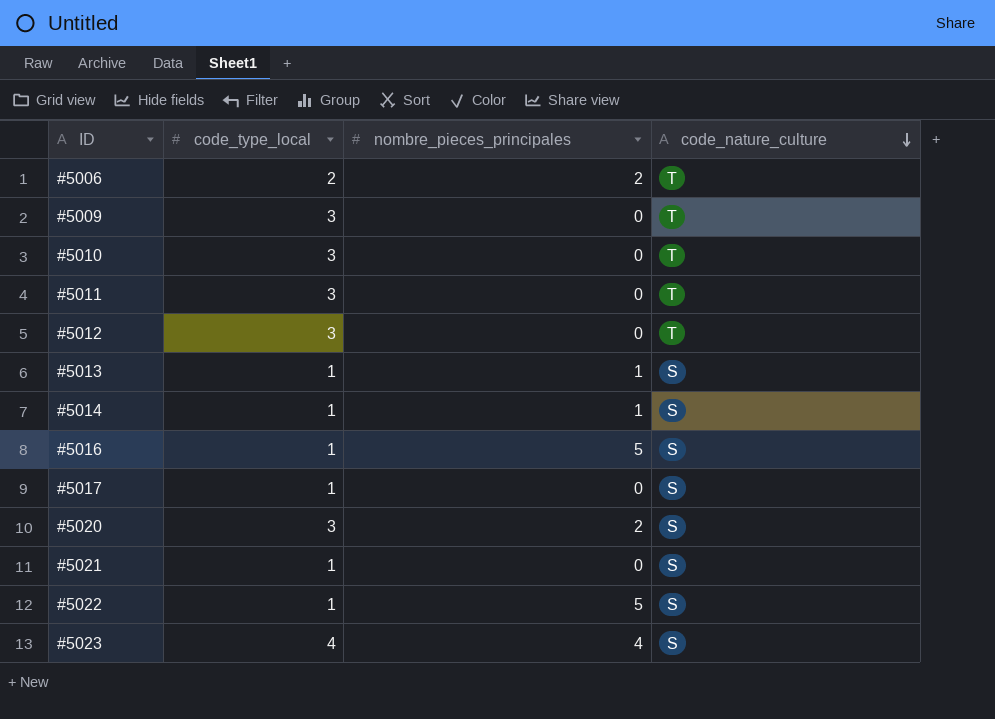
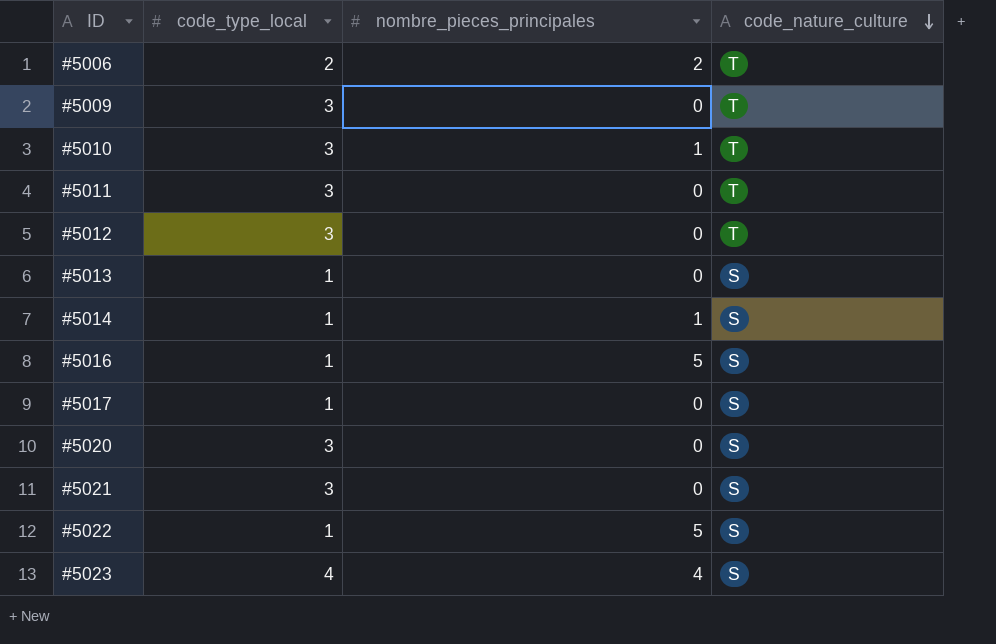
#5010 | nombre_pieces_principales: 0 -> 1
#5013 | nombre_pieces_principales: 1 -> 0
#5020 | nombre_pieces_principales: 2 -> 0
#5021 | code_type_local: 1 -> 3

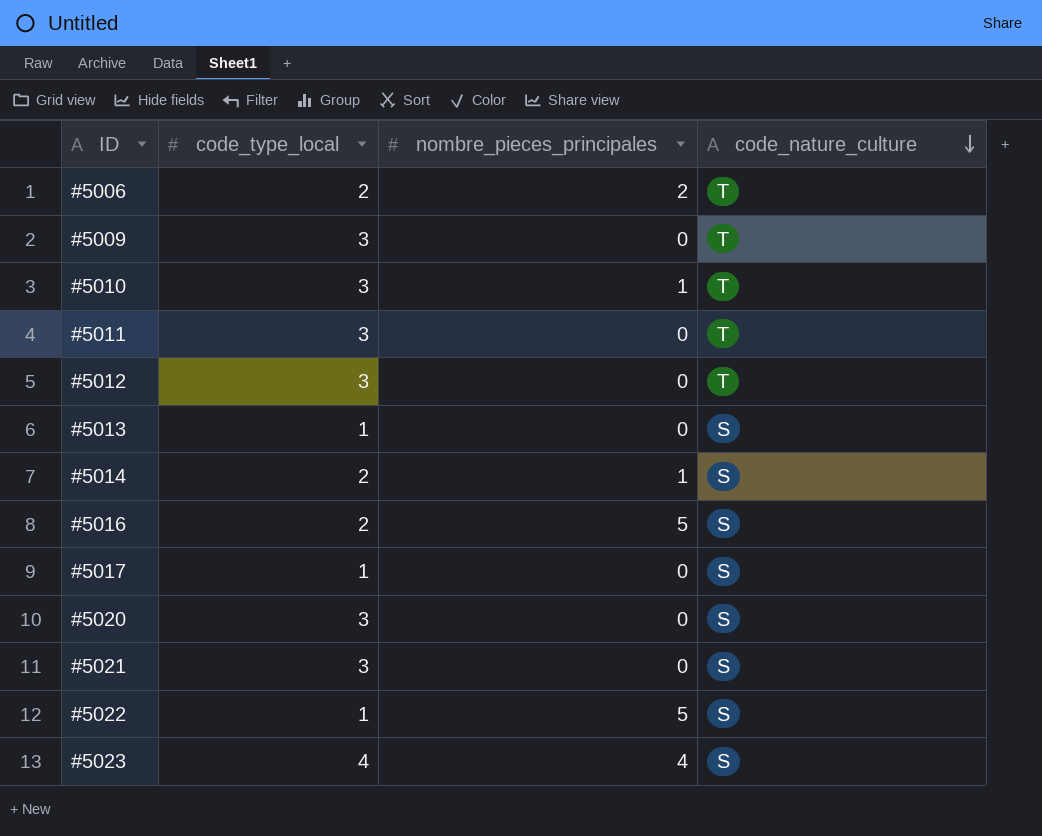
#5014 | code_type_local: 1 -> 2
#5016 | code_type_local: 1 -> 2

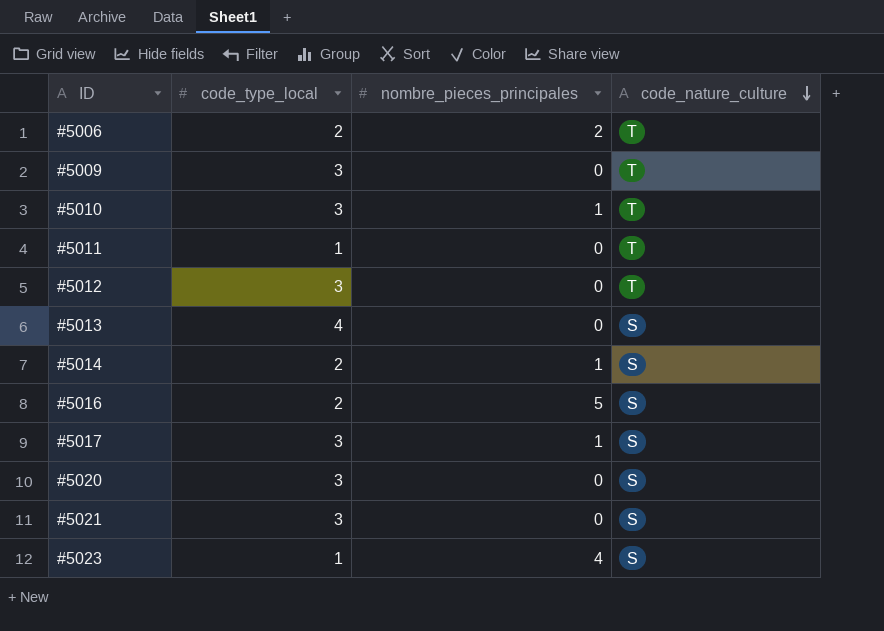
row #5022: 1 | 5 | S -> none
#5011 | code_type_local: 3 -> 1
#5013 | code_type_local: 1 -> 4
#5017 | code_type_local: 1 -> 3
#5017 | nombre_pieces_principales: 0 -> 1
#5023 | code_type_local: 4 -> 1

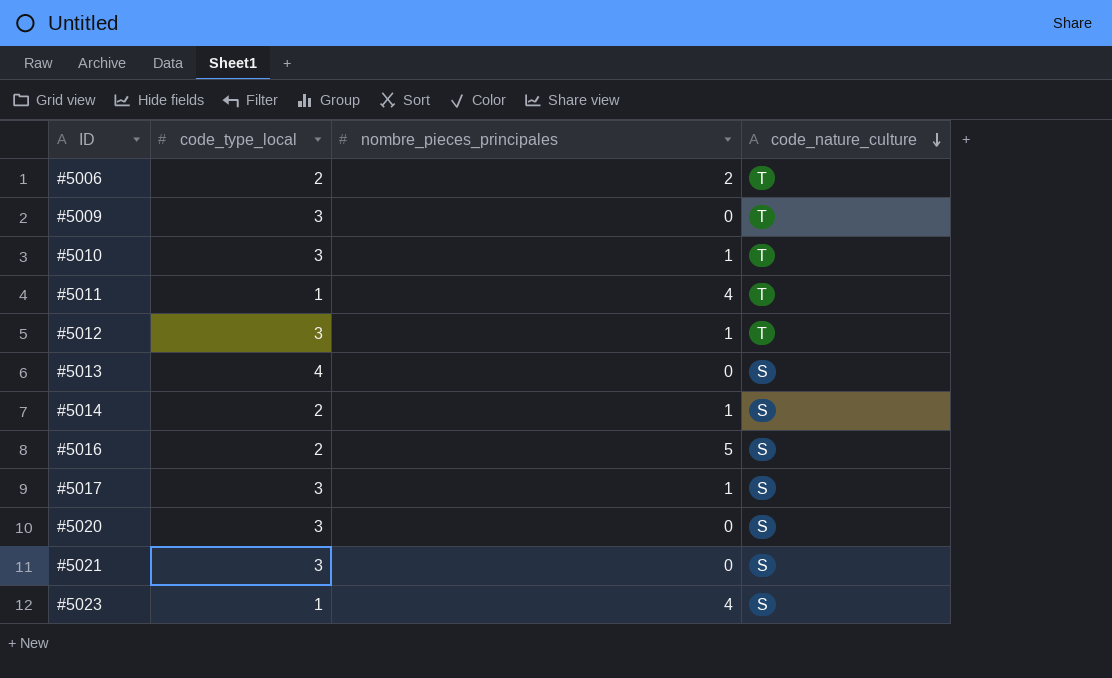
#5011 | nombre_pieces_principales: 0 -> 4
#5012 | nombre_pieces_principales: 0 -> 1

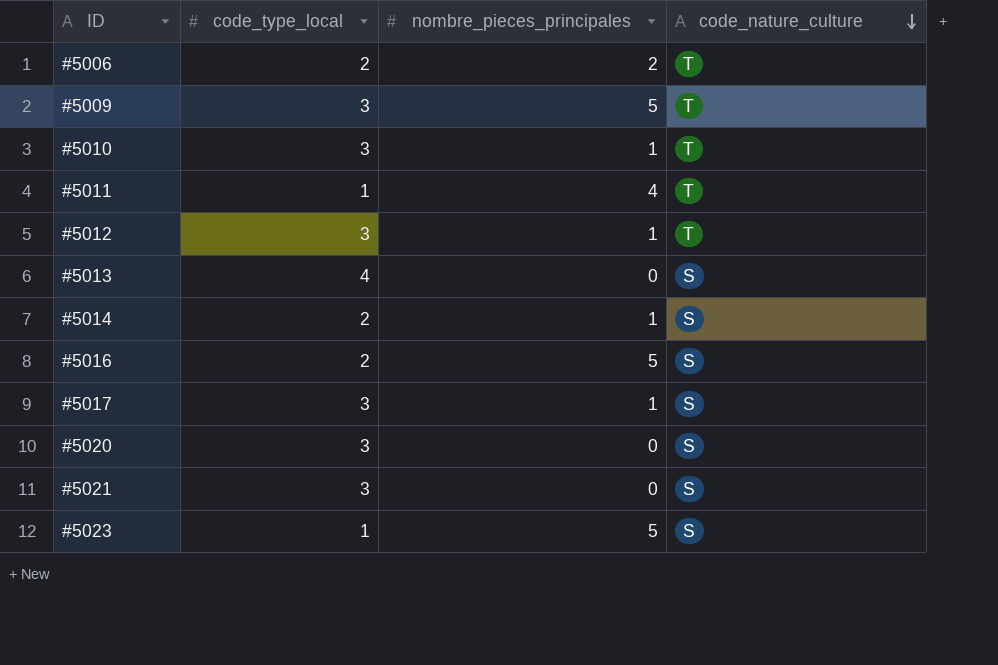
#5009 | nombre_pieces_principales: 0 -> 5
#5023 | nombre_pieces_principales: 4 -> 5

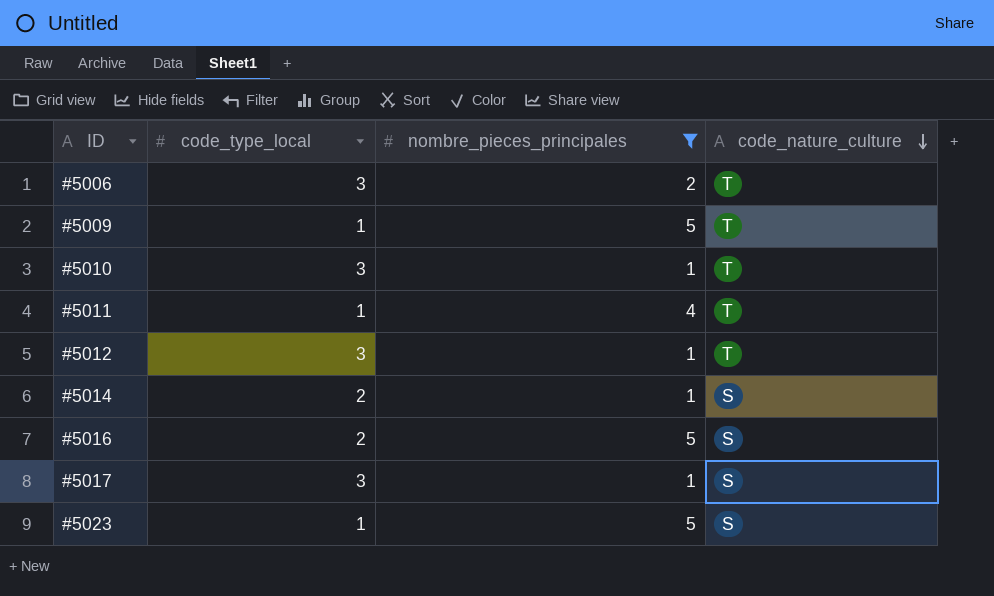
filter: none -> nombre_pieces_principales != 0
#5006 | code_type_local: 2 -> 3
#5009 | code_type_local: 3 -> 1

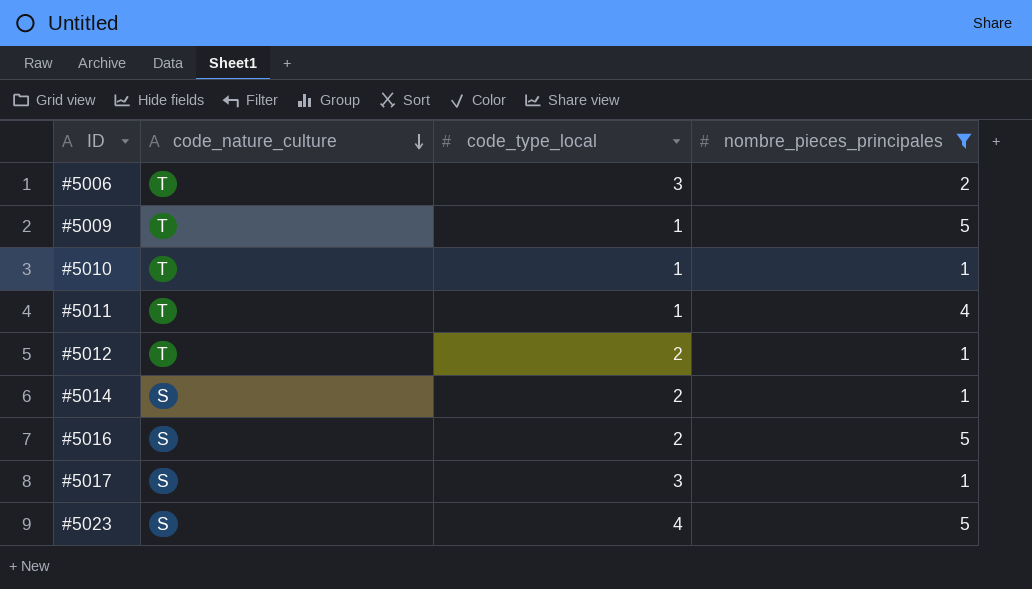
column code_nature_culture | position: 4 -> 2
#5010 | code_type_local: 3 -> 1
#5012 | code_type_local: 3 -> 2
#5023 | code_type_local: 1 -> 4

